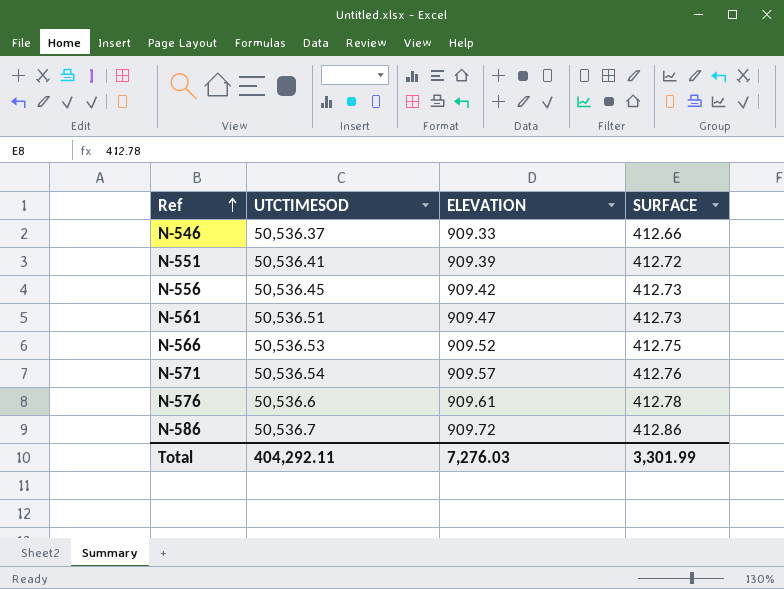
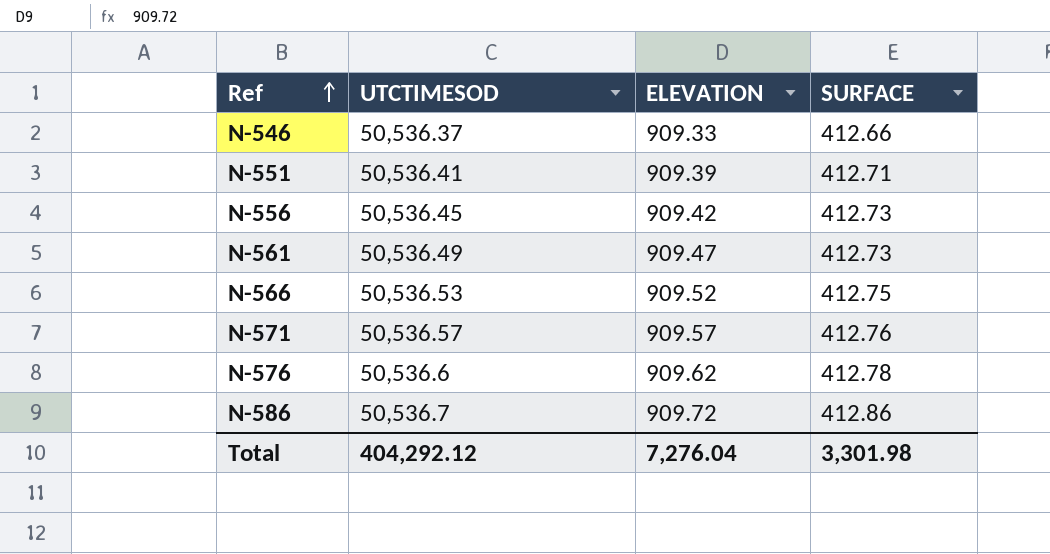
N-551 | SURFACE: 412.72 -> 412.71
N-561 | UTCTIMESOD: 50,536.51 -> 50,536.49
N-571 | UTCTIMESOD: 50,536.54 -> 50,536.57
N-576 | ELEVATION: 909.61 -> 909.62
Total | UTCTIMESOD: 404,292.11 -> 404,292.12
Total | ELEVATION: 7,276.03 -> 7,276.04
Total | SURFACE: 3,301.99 -> 3,301.98

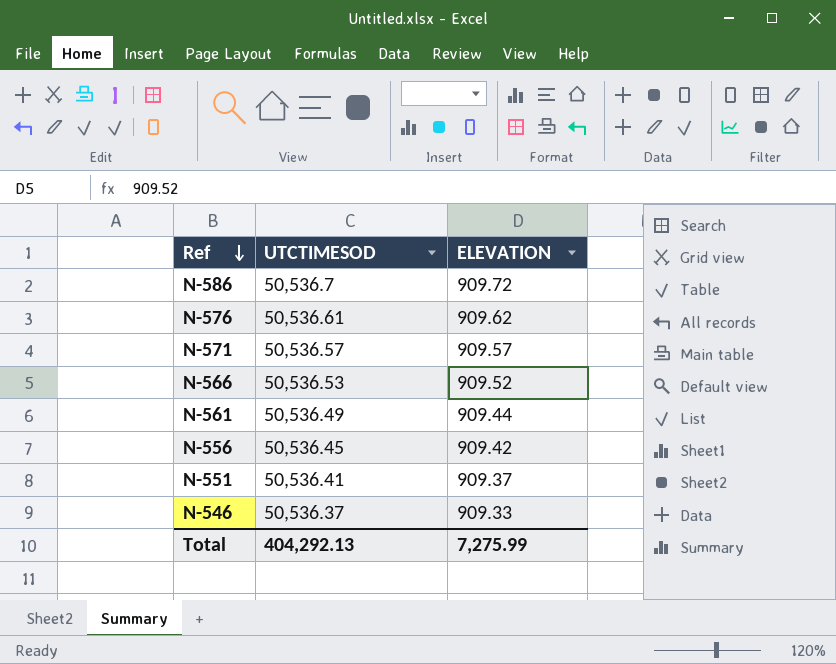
row order: Ref ascending -> Ref descending
column SURFACE | position: 4 -> none
N-576 | UTCTIMESOD: 50,536.6 -> 50,536.61
N-561 | ELEVATION: 909.47 -> 909.44
N-551 | ELEVATION: 909.39 -> 909.37
Total | UTCTIMESOD: 404,292.12 -> 404,292.13
Total | ELEVATION: 7,276.04 -> 7,275.99

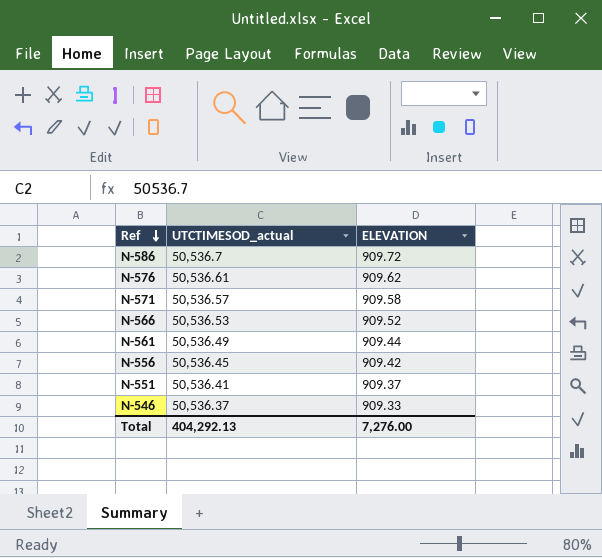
column name: UTCTIMESOD -> UTCTIMESOD_actual
N-571 | ELEVATION: 909.57 -> 909.58
Total | ELEVATION: 7,275.99 -> 7,276.00

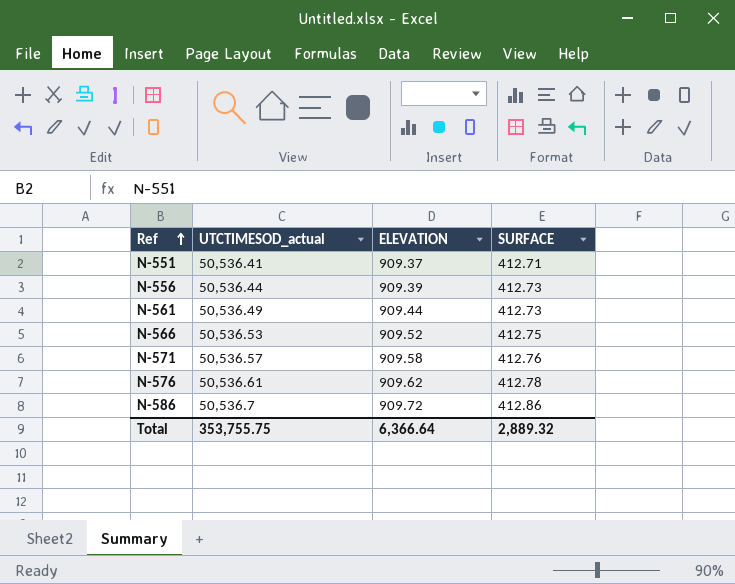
row order: Ref descending -> Ref ascending
column SURFACE | position: none -> 4
row N-546: 50,536.37 | 909.33 -> none
N-556 | UTCTIMESOD_actual: 50,536.45 -> 50,536.44
N-556 | ELEVATION: 909.42 -> 909.39
Total | UTCTIMESOD_actual: 404,292.13 -> 353,755.75
Total | ELEVATION: 7,276.00 -> 6,366.64

